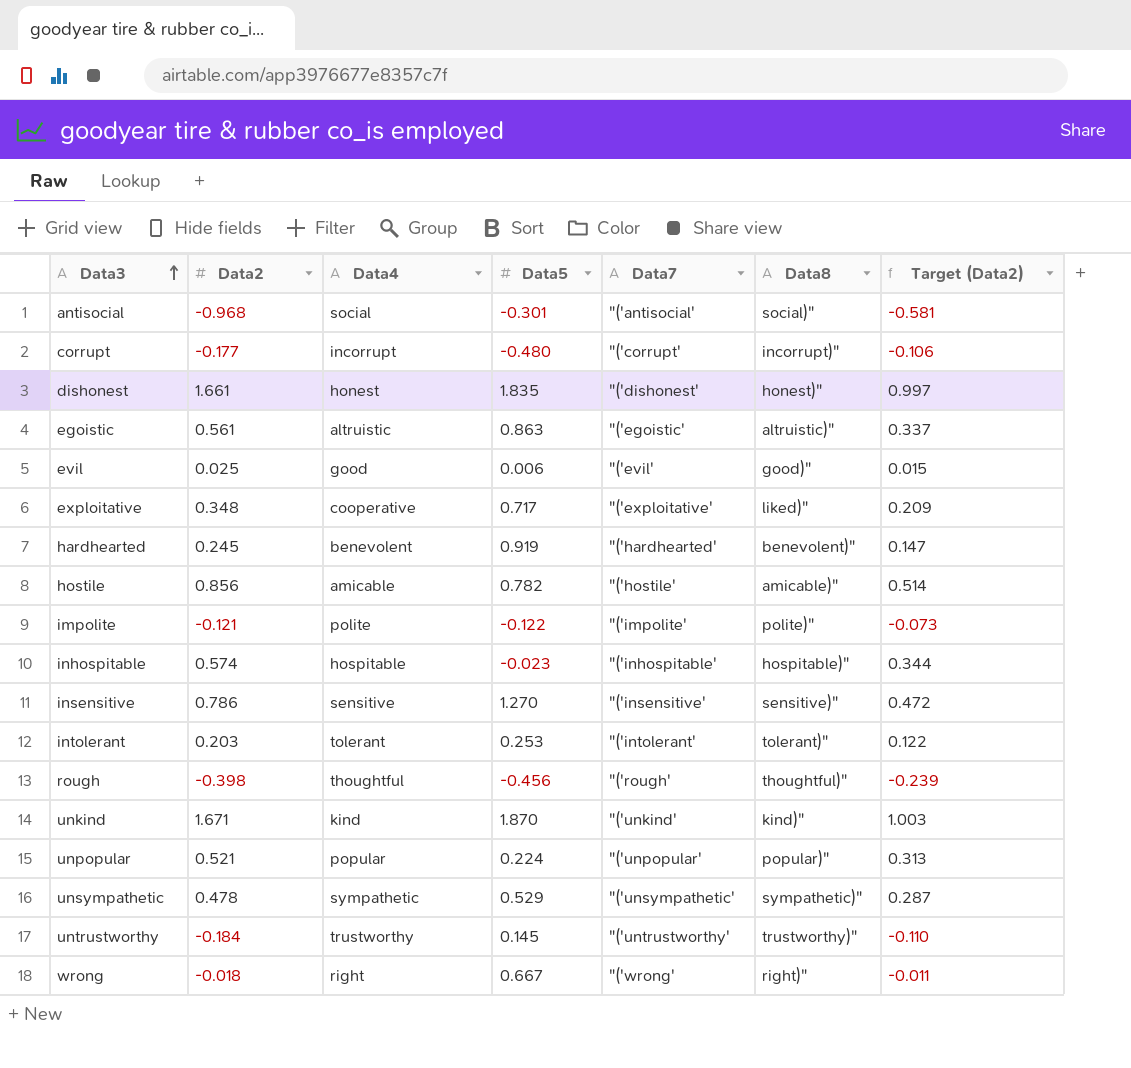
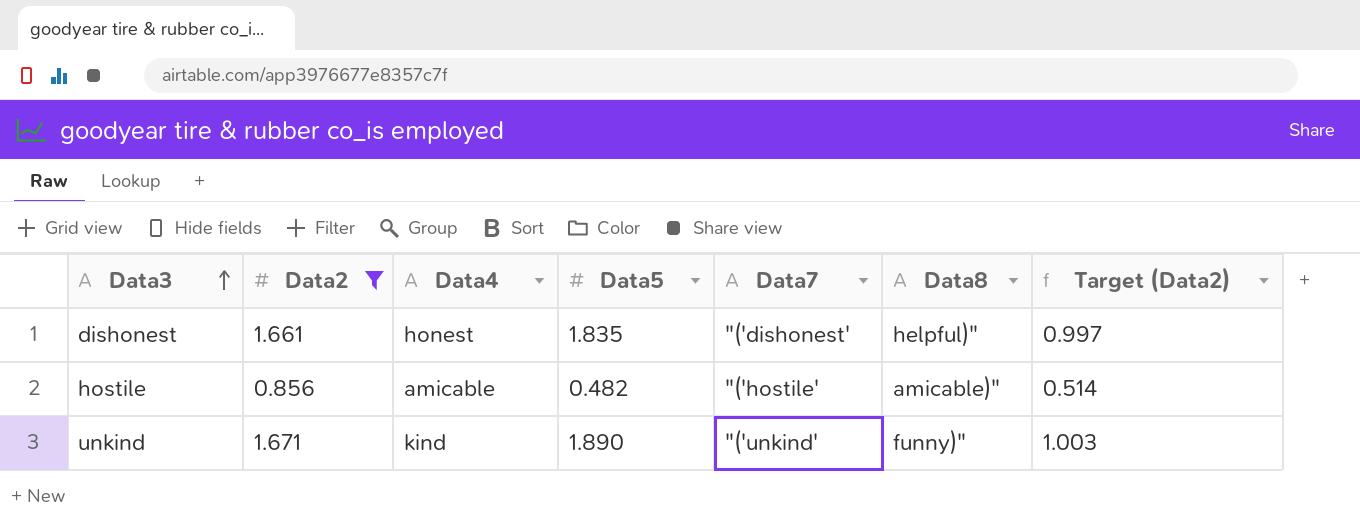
filter: none -> Data2 >= 0.856
dishonest | Data8: honest)" -> helpful)"
hostile | Data5: 0.782 -> 0.482
unkind | Data5: 1.870 -> 1.890
unkind | Data8: kind)" -> funny)"

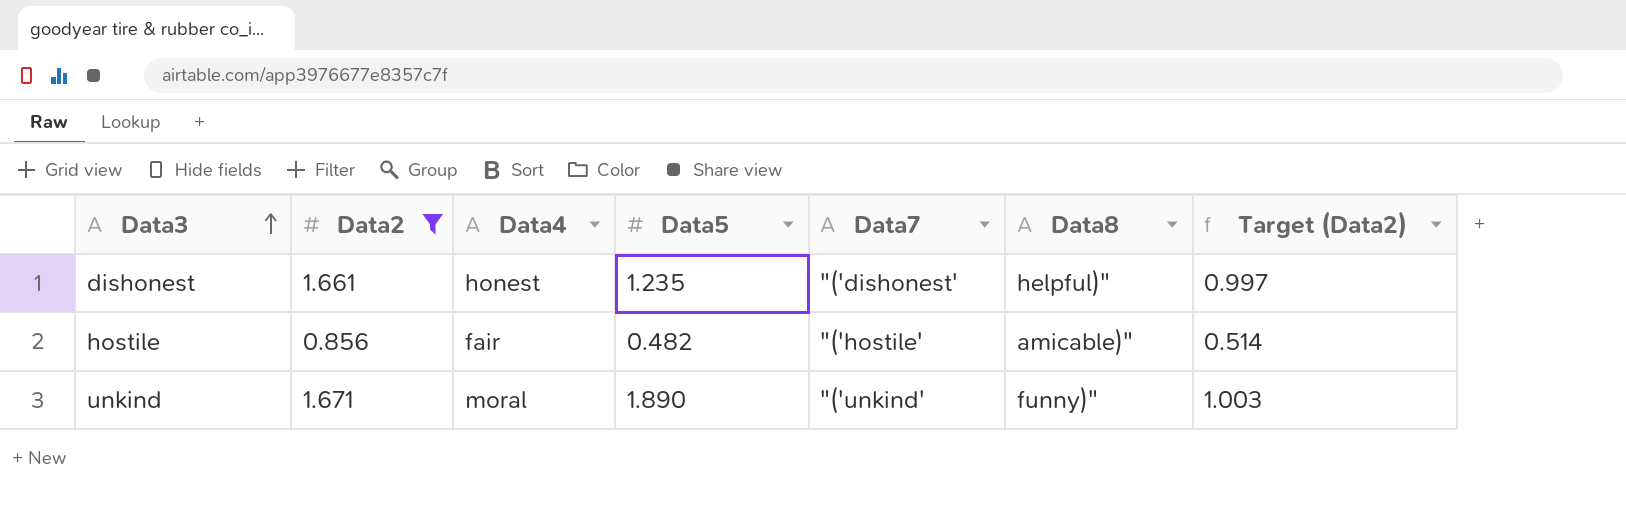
dishonest | Data5: 1.835 -> 1.235
hostile | Data4: amicable -> fair
unkind | Data4: kind -> moral

